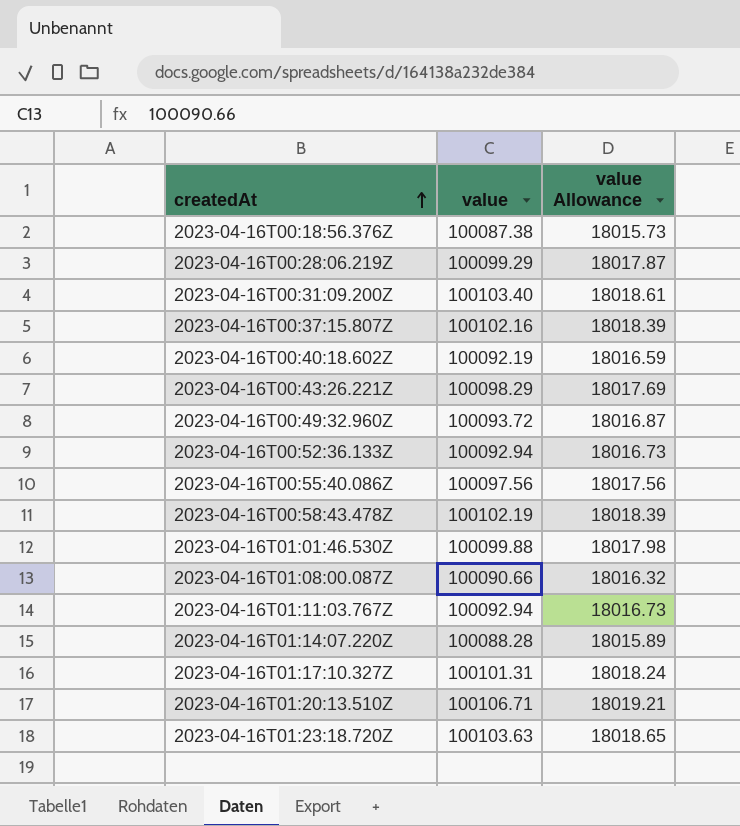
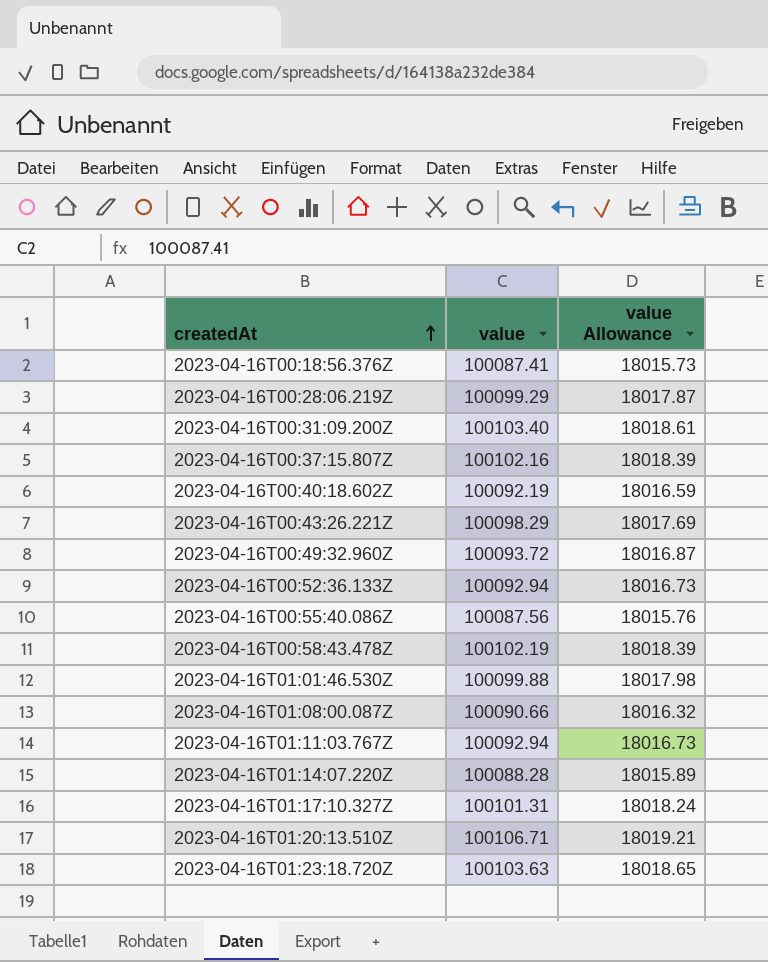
2023-04-16T00:18:56.376Z | value: 100087.38 -> 100087.41
2023-04-16T00:55:40.086Z | value: 100097.56 -> 100087.56
2023-04-16T00:55:40.086Z | value Allowance: 18017.56 -> 18015.76

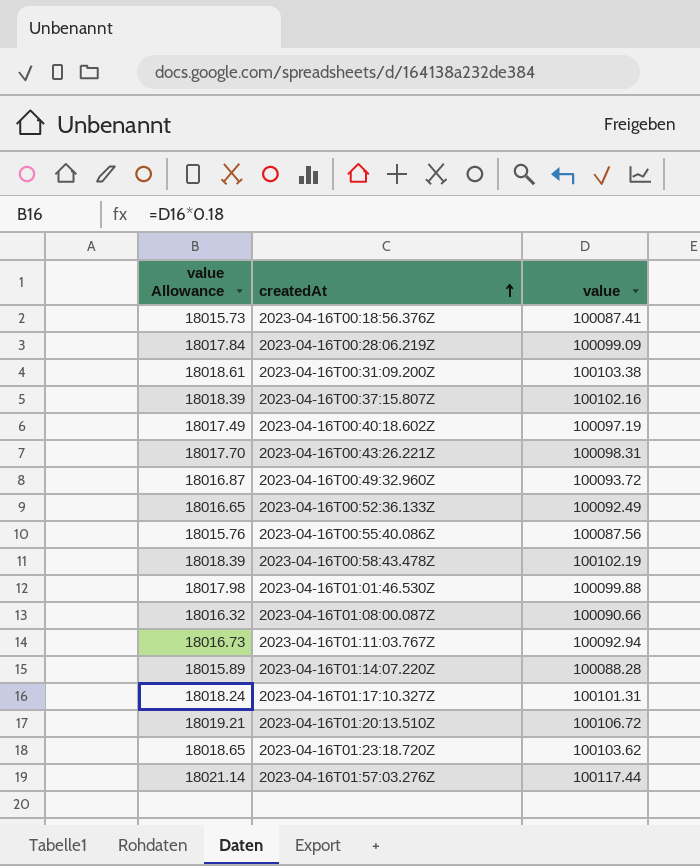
column value Allowance | position: 3 -> 1
2023-04-16T00:28:06.219Z | value Allowance: 18017.87 -> 18017.84
2023-04-16T00:28:06.219Z | value: 100099.29 -> 100099.09
2023-04-16T00:31:09.200Z | value: 100103.40 -> 100103.38
2023-04-16T00:40:18.602Z | value Allowance: 18016.59 -> 18017.49
2023-04-16T00:40:18.602Z | value: 100092.19 -> 100097.19
2023-04-16T00:43:26.221Z | value Allowance: 18017.69 -> 18017.70
2023-04-16T00:43:26.221Z | value: 100098.29 -> 100098.31
2023-04-16T00:52:36.133Z | value Allowance: 18016.73 -> 18016.65
2023-04-16T00:52:36.133Z | value: 100092.94 -> 100092.49
2023-04-16T01:20:13.510Z | value: 100106.71 -> 100106.72
2023-04-16T01:23:18.720Z | value: 100103.63 -> 100103.62
row 2023-04-16T01:57:03.276Z: none -> 18021.14 | 100117.44

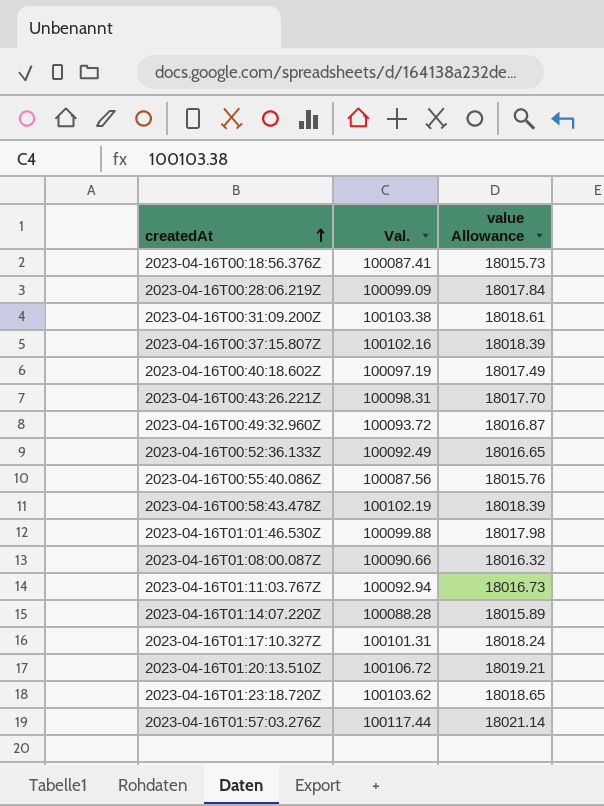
column name: value -> Val.
column value Allowance | position: 1 -> 3

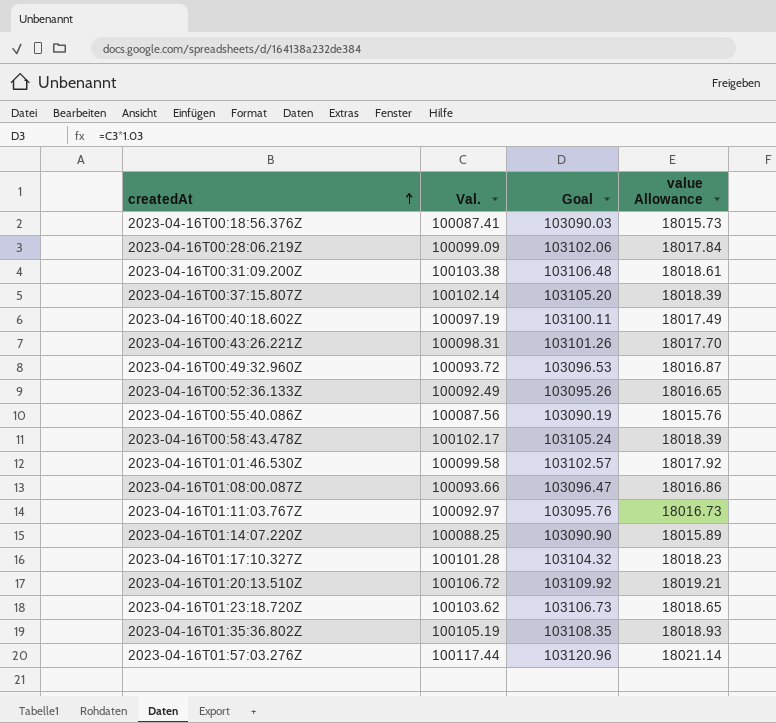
column Goal | formula: none -> [Val.] * 1.03
2023-04-16T00:37:15.807Z | Val.: 100102.16 -> 100102.14
2023-04-16T00:58:43.478Z | Val.: 100102.19 -> 100102.17
2023-04-16T01:01:46.530Z | Val.: 100099.88 -> 100099.58
2023-04-16T01:01:46.530Z | value Allowance: 18017.98 -> 18017.92
2023-04-16T01:08:00.087Z | Val.: 100090.66 -> 100093.66
2023-04-16T01:08:00.087Z | value Allowance: 18016.32 -> 18016.86
2023-04-16T01:11:03.767Z | Val.: 100092.94 -> 100092.97
2023-04-16T01:14:07.220Z | Val.: 100088.28 -> 100088.25
2023-04-16T01:17:10.327Z | Val.: 100101.31 -> 100101.28
2023-04-16T01:17:10.327Z | value Allowance: 18018.24 -> 18018.23
row 2023-04-16T01:35:36.802Z: none -> 100105.19 | 103108.35 | 18018.93

